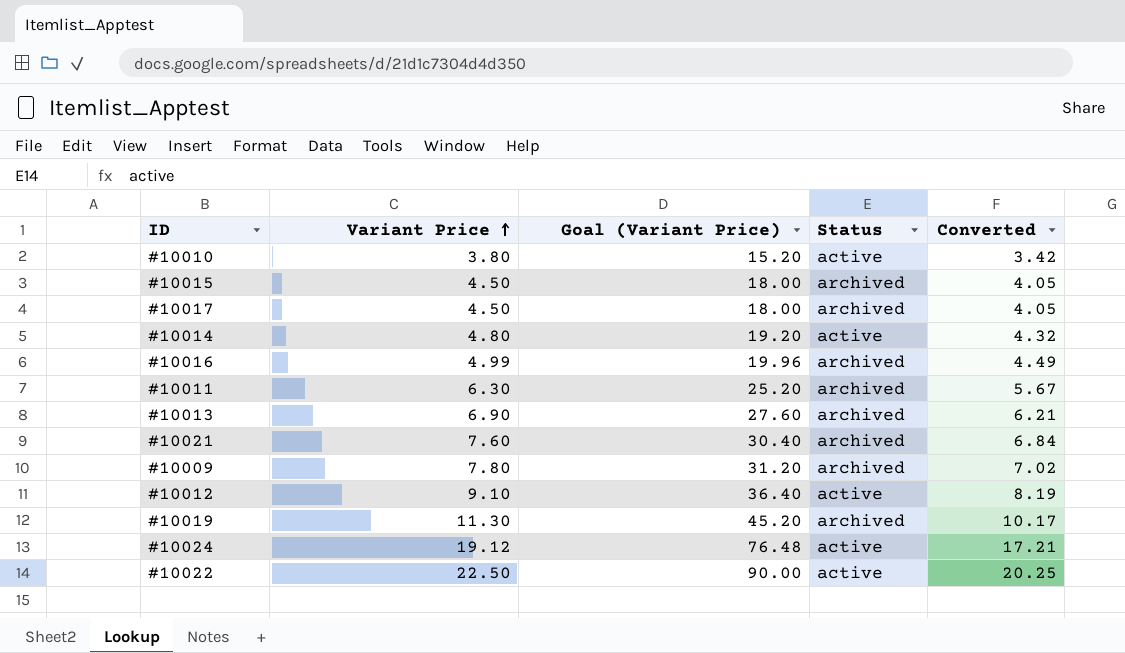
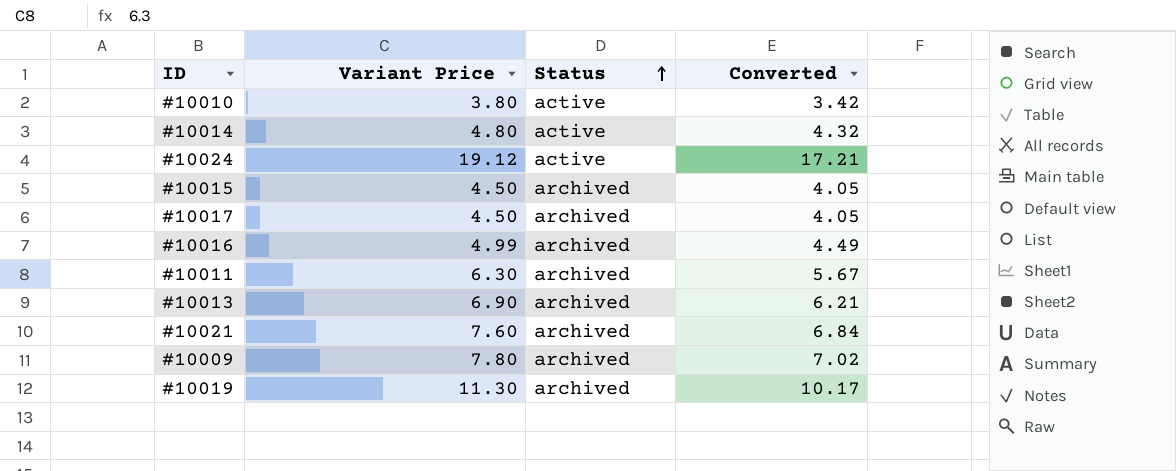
row order: Variant Price ascending -> Status ascending
column Goal (Variant Price) | formula: [Variant Price] * 4 -> none
row #10012: 9.10 | 36.40 | active | 8.19 -> none
row #10022: 22.50 | 90.00 | active | 20.25 -> none

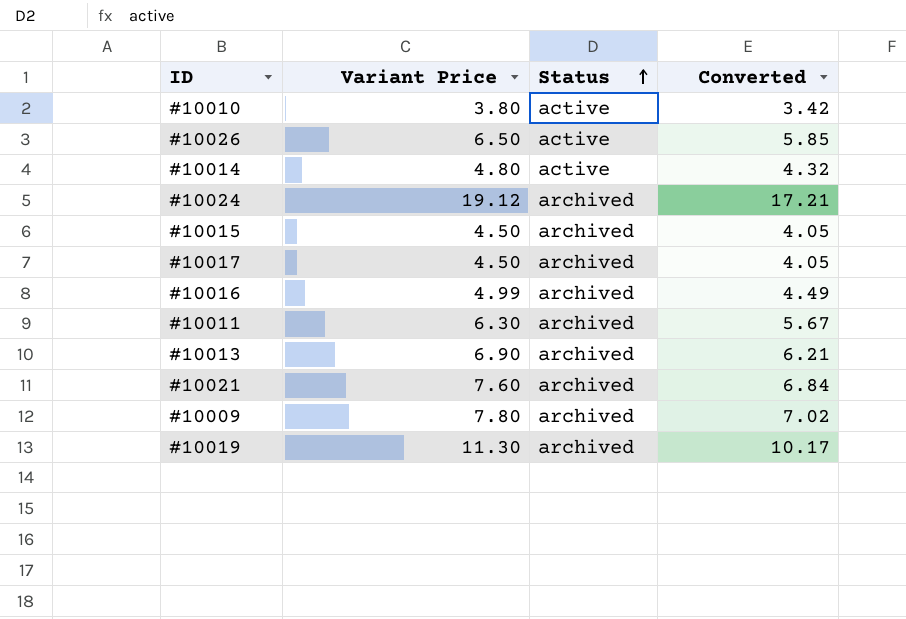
row #10026: none -> 6.50 | active | 5.85
#10024 | Status: active -> archived

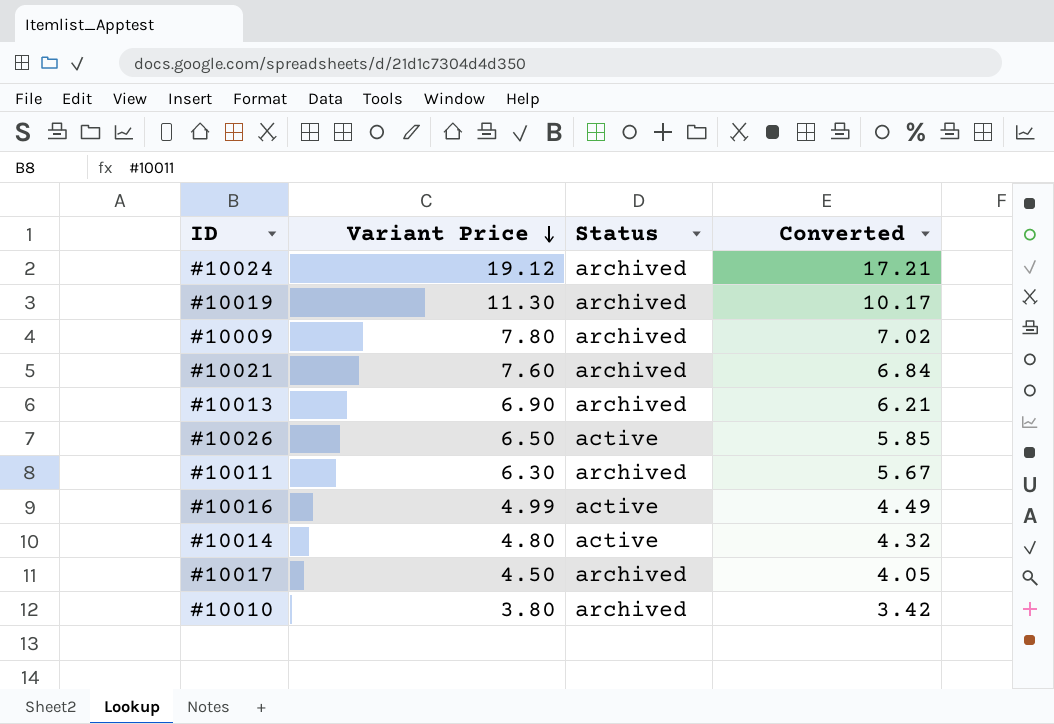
row order: Status ascending -> Variant Price descending
row #10015: 4.50 | archived | 4.05 -> none
#10016 | Status: archived -> active
#10010 | Status: active -> archived

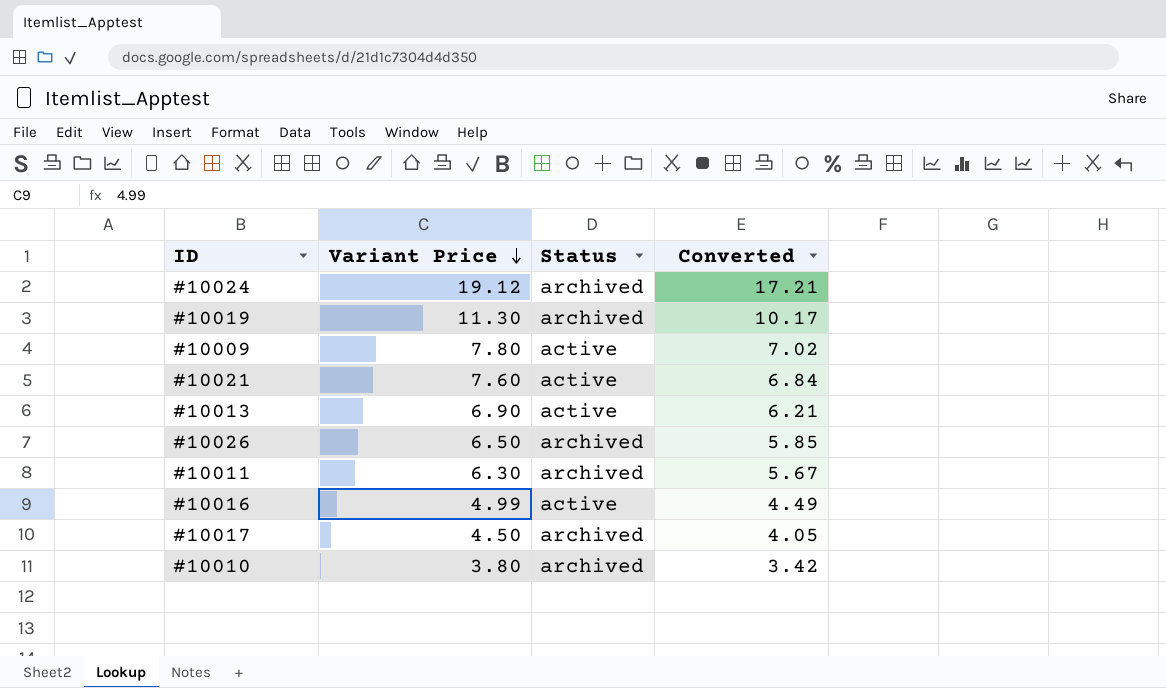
row #10014: 4.80 | active | 4.32 -> none
#10009 | Status: archived -> active
#10021 | Status: archived -> active
#10013 | Status: archived -> active
#10026 | Status: active -> archived

